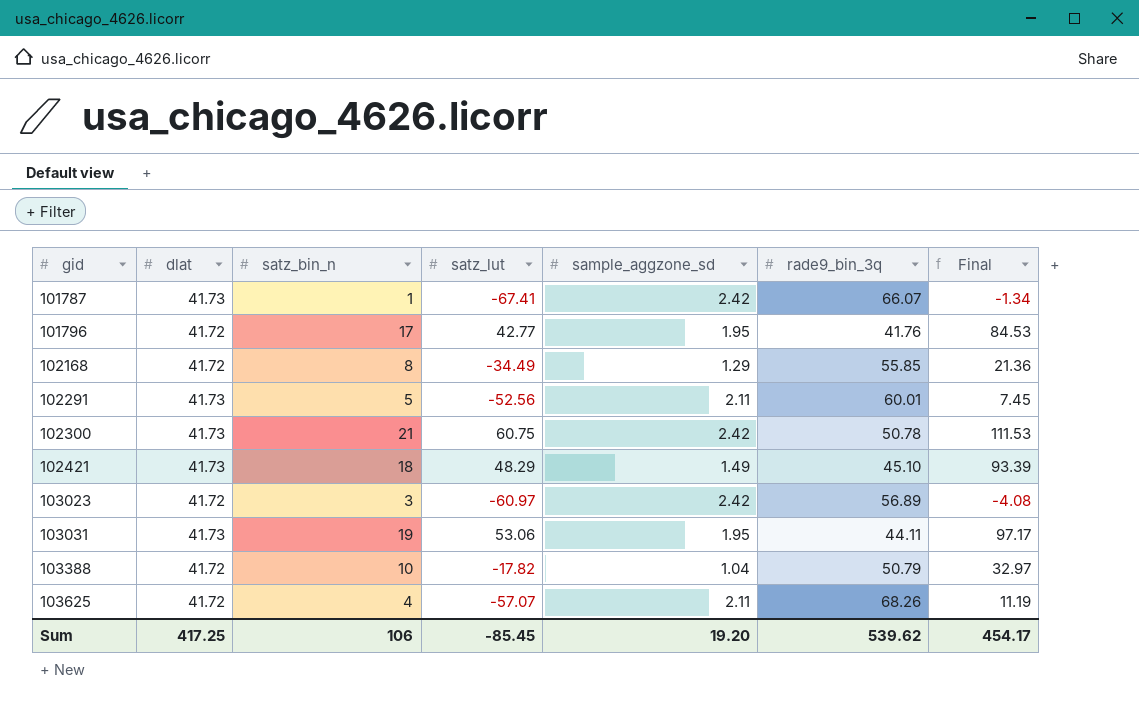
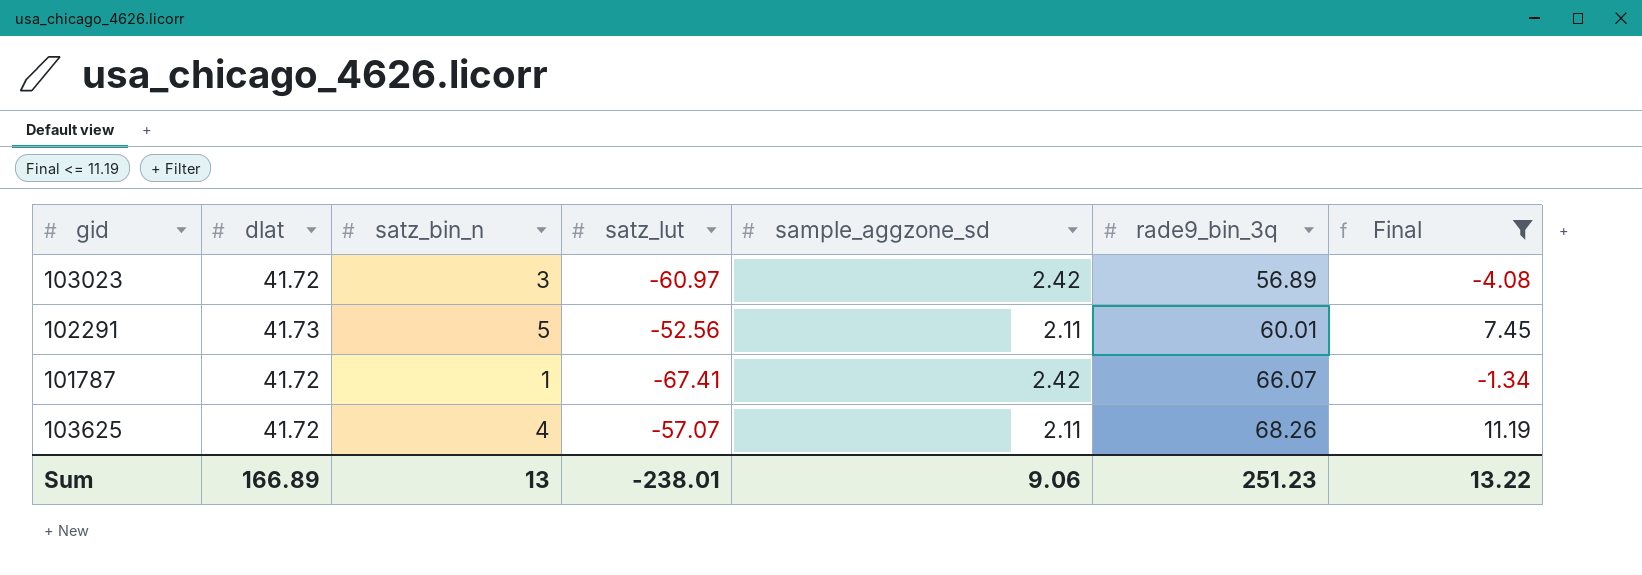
filter: none -> Final <= 11.19
row order: gid ascending -> rade9_bin_3q ascending
101787 | dlat: 41.73 -> 41.72
Sum | dlat: 417.25 -> 166.89
Sum | satz_bin_n: 106 -> 13
Sum | satz_lut: -85.45 -> -238.01
Sum | sample_aggzone_sd: 19.20 -> 9.06
Sum | rade9_bin_3q: 539.62 -> 251.23
Sum | Final: 454.17 -> 13.22

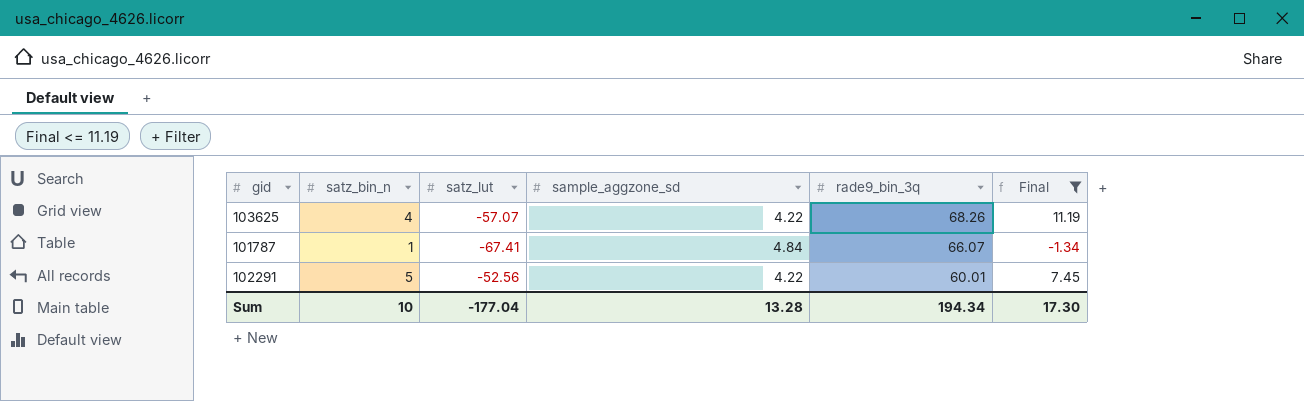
row order: rade9_bin_3q ascending -> rade9_bin_3q descending
column dlat | position: 2 -> none
row 103023: 41.72 | 3 | -60.97 | 2.42 | 56.89 | -4.08 -> none
103625 | sample_aggzone_sd: 2.11 -> 4.22
101787 | sample_aggzone_sd: 2.42 -> 4.84
102291 | sample_aggzone_sd: 2.11 -> 4.22
Sum | satz_bin_n: 13 -> 10
Sum | satz_lut: -238.01 -> -177.04
Sum | sample_aggzone_sd: 9.06 -> 13.28
Sum | rade9_bin_3q: 251.23 -> 194.34
Sum | Final: 13.22 -> 17.30

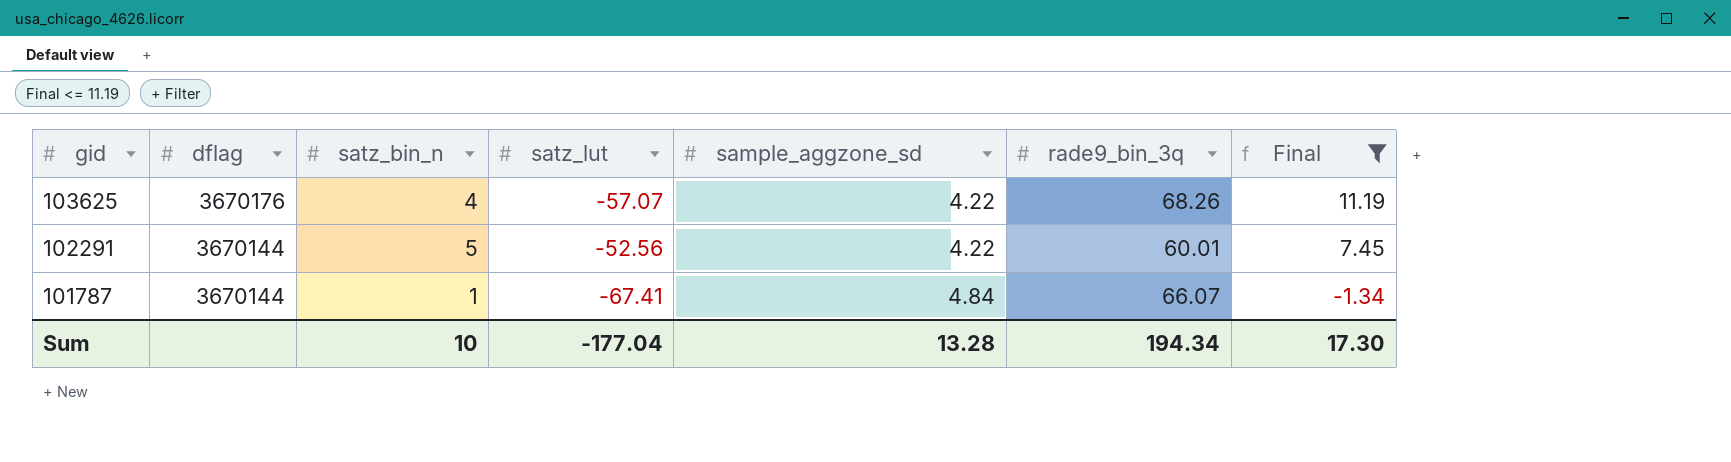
row order: rade9_bin_3q descending -> gid descending
column dflag | position: none -> 2

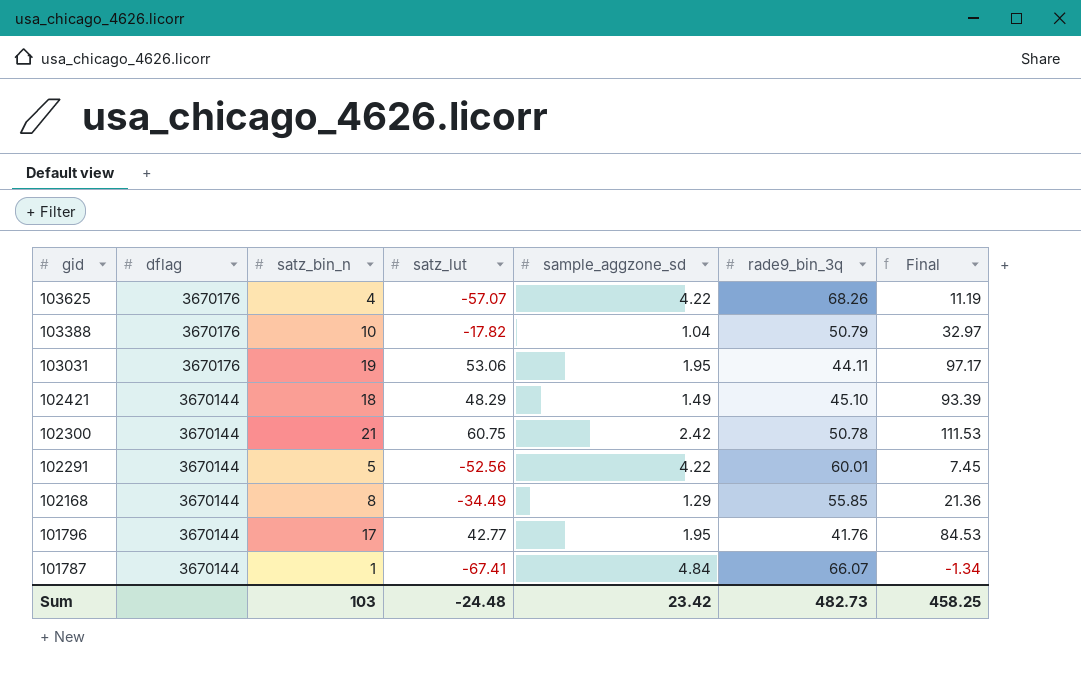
filter: Final <= 11.19 -> none
Sum | satz_bin_n: 10 -> 103
Sum | satz_lut: -177.04 -> -24.48
Sum | sample_aggzone_sd: 13.28 -> 23.42
Sum | rade9_bin_3q: 194.34 -> 482.73
Sum | Final: 17.30 -> 458.25

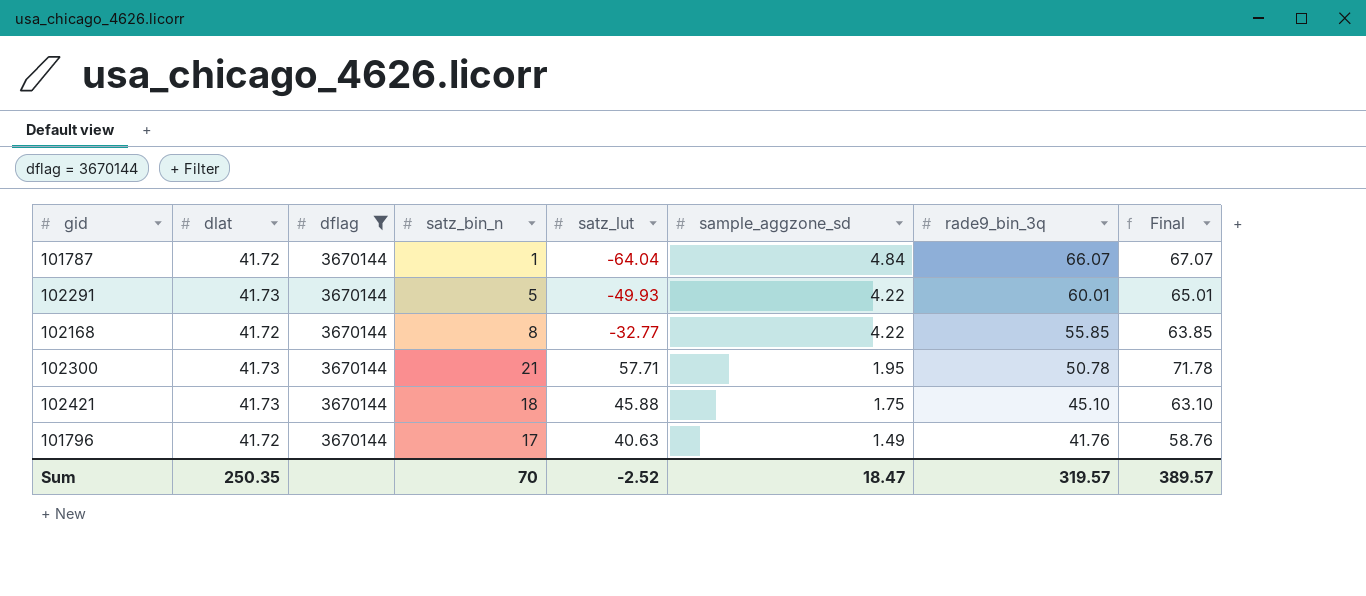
filter: none -> dflag = 3670144
row order: gid descending -> sample_aggzone_sd descending
column dlat | position: none -> 2
column Final | formula: [satz_lut] + [rade9_bin_3q] -> [satz_bin_n] + [rade9_bin_3q]
101787 | satz_lut: -67.41 -> -64.04
102291 | satz_lut: -52.56 -> -49.93
102168 | satz_lut: -34.49 -> -32.77
102168 | sample_aggzone_sd: 1.29 -> 4.22
102300 | satz_lut: 60.75 -> 57.71
102300 | sample_aggzone_sd: 2.42 -> 1.95
102421 | satz_lut: 48.29 -> 45.88
102421 | sample_aggzone_sd: 1.49 -> 1.75
101796 | satz_lut: 42.77 -> 40.63
101796 | sample_aggzone_sd: 1.95 -> 1.49
Sum | satz_bin_n: 103 -> 70
Sum | satz_lut: -24.48 -> -2.52
Sum | sample_aggzone_sd: 23.42 -> 18.47
Sum | rade9_bin_3q: 482.73 -> 319.57
Sum | Final: 458.25 -> 389.57

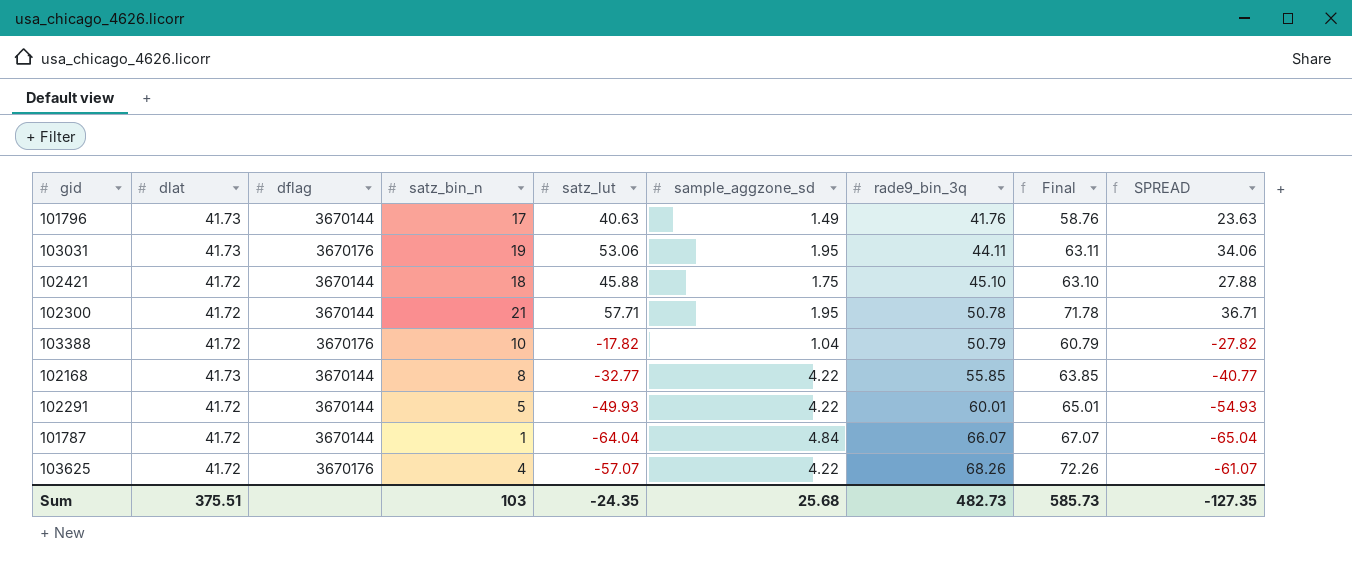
filter: dflag = 3670144 -> none
row order: sample_aggzone_sd descending -> rade9_bin_3q ascending
column SPREAD | formula: none -> [satz_lut] - [satz_bin_n]
101796 | dlat: 41.72 -> 41.73
102421 | dlat: 41.73 -> 41.72
102300 | dlat: 41.73 -> 41.72
102168 | dlat: 41.72 -> 41.73
102291 | dlat: 41.73 -> 41.72
Sum | dlat: 250.35 -> 375.51
Sum | satz_bin_n: 70 -> 103
Sum | satz_lut: -2.52 -> -24.35
Sum | sample_aggzone_sd: 18.47 -> 25.68
Sum | rade9_bin_3q: 319.57 -> 482.73
Sum | Final: 389.57 -> 585.73

